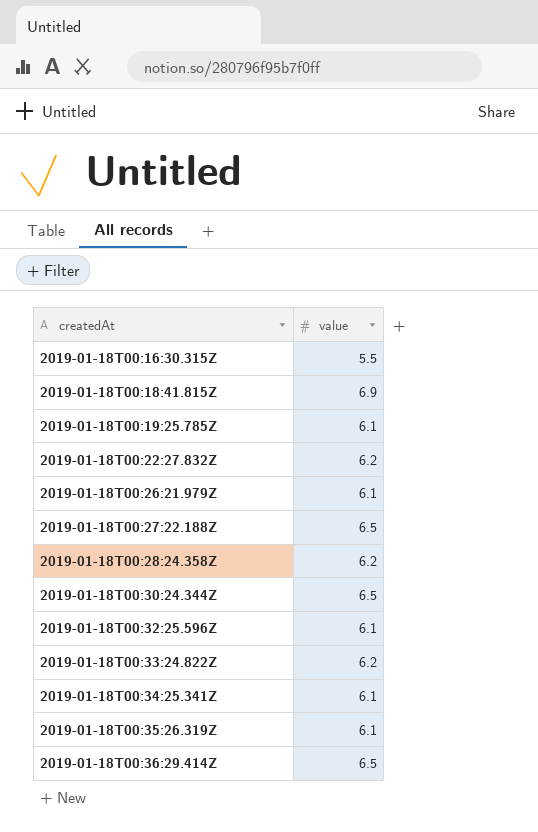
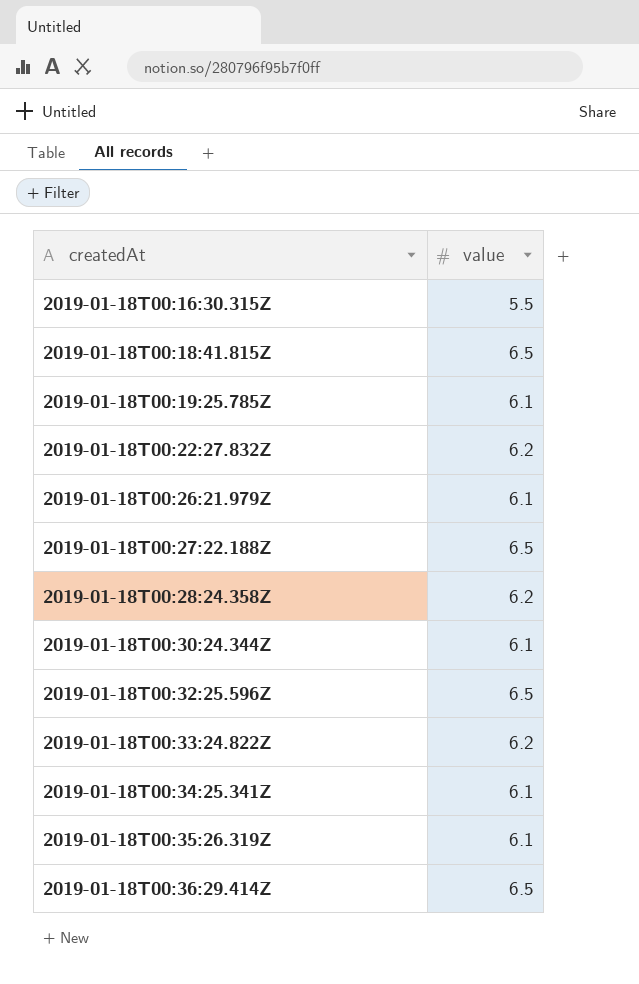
2019-01-18T00:18:41.815Z | value: 6.9 -> 6.5
2019-01-18T00:30:24.344Z | value: 6.5 -> 6.1
2019-01-18T00:32:25.596Z | value: 6.1 -> 6.5

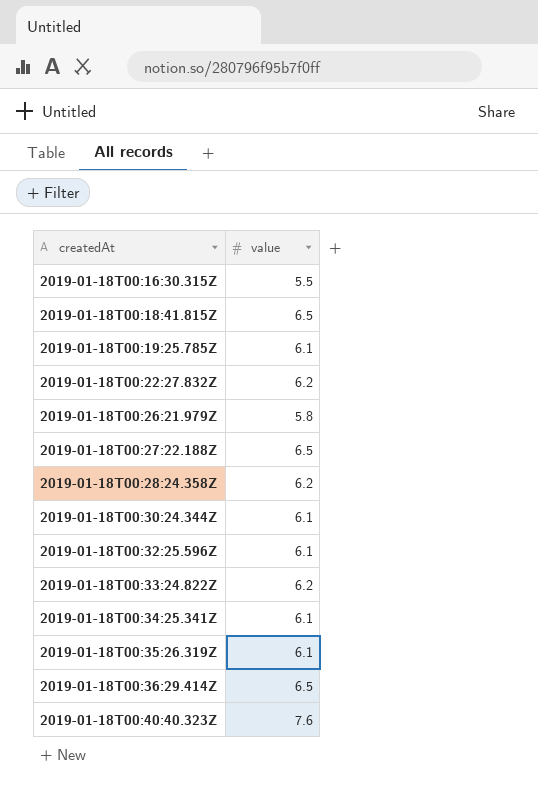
2019-01-18T00:26:21.979Z | value: 6.1 -> 5.8
2019-01-18T00:32:25.596Z | value: 6.5 -> 6.1
row 2019-01-18T00:40:40.323Z: none -> 7.6

